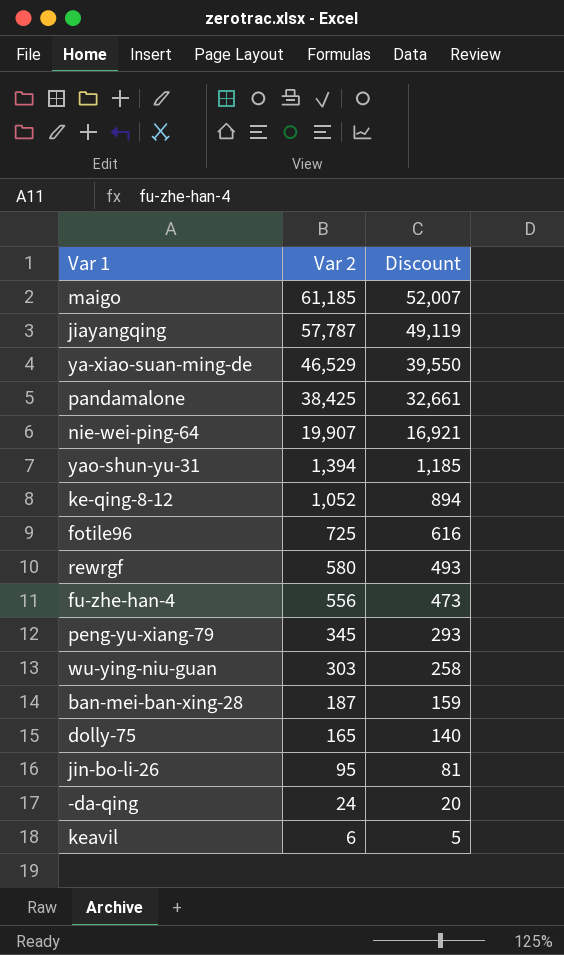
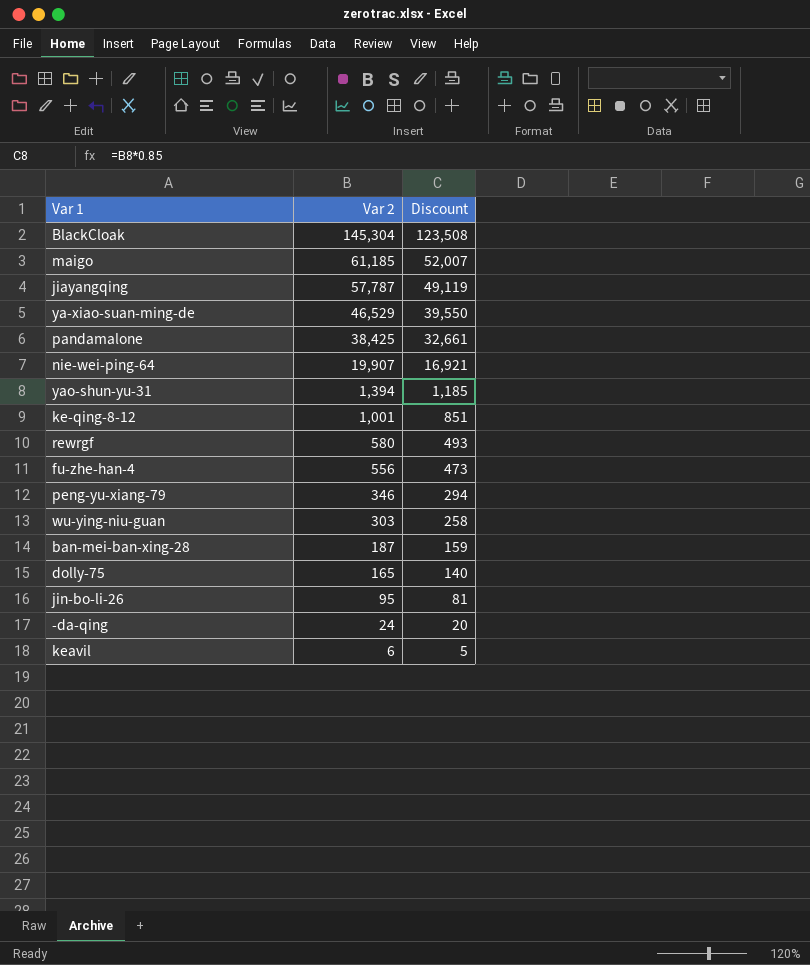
row fotile96: 725 | 616 -> none
row BlackCloak: none -> 145,304 | 123,508
ke-qing-8-12 | Var 2: 1,052 -> 1,001
ke-qing-8-12 | Discount: 894 -> 851
peng-yu-xiang-79 | Var 2: 345 -> 346
peng-yu-xiang-79 | Discount: 293 -> 294

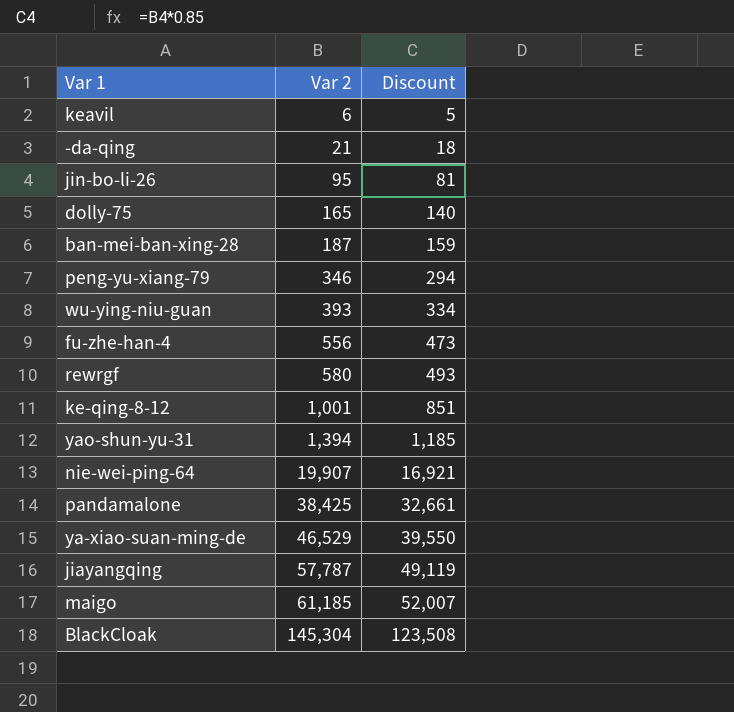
row order: Var 2 descending -> Var 2 ascending
-da-qing | Var 2: 24 -> 21
-da-qing | Discount: 20 -> 18
wu-ying-niu-guan | Var 2: 303 -> 393
wu-ying-niu-guan | Discount: 258 -> 334

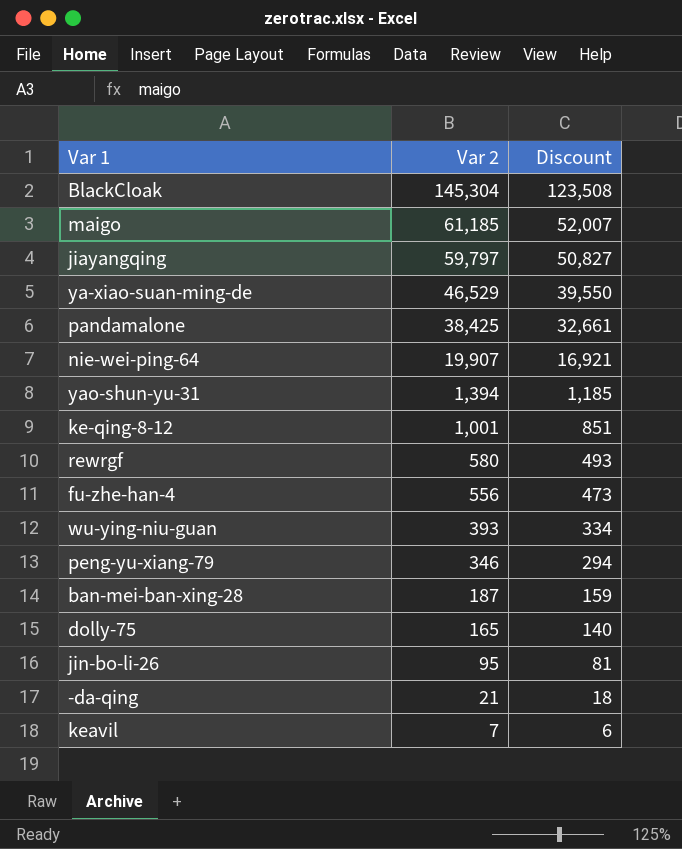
row order: Var 2 ascending -> Var 2 descending
jiayangqing | Var 2: 57,787 -> 59,797
jiayangqing | Discount: 49,119 -> 50,827
keavil | Var 2: 6 -> 7
keavil | Discount: 5 -> 6

